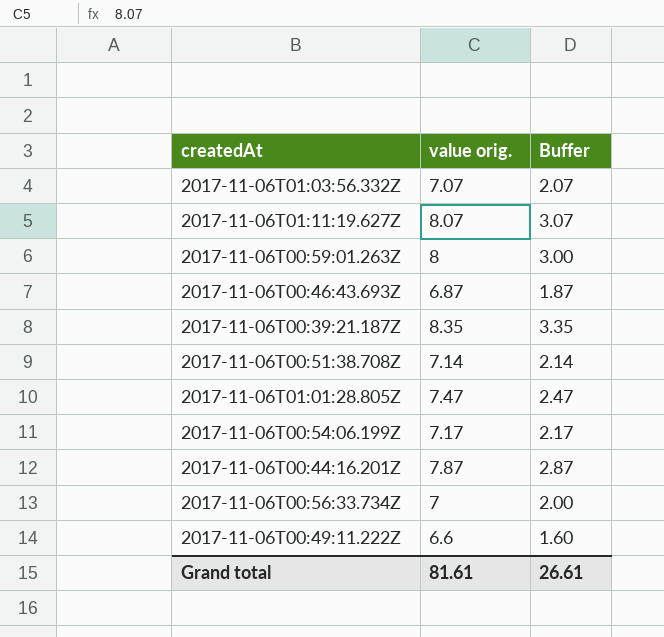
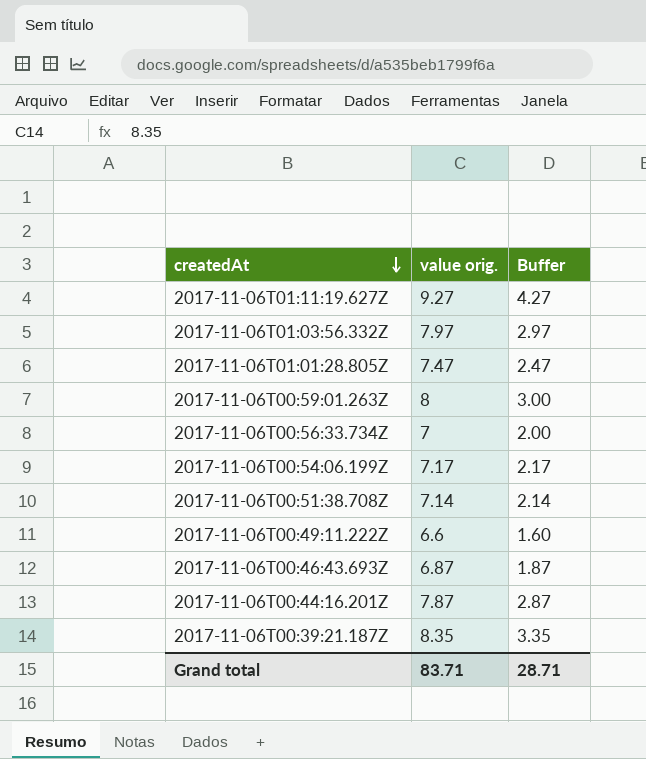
row order: none -> createdAt descending
2017-11-06T01:11:19.627Z | value orig.: 8.07 -> 9.27
2017-11-06T01:11:19.627Z | Buffer: 3.07 -> 4.27
2017-11-06T01:03:56.332Z | value orig.: 7.07 -> 7.97
2017-11-06T01:03:56.332Z | Buffer: 2.07 -> 2.97
Grand total | value orig.: 81.61 -> 83.71
Grand total | Buffer: 26.61 -> 28.71

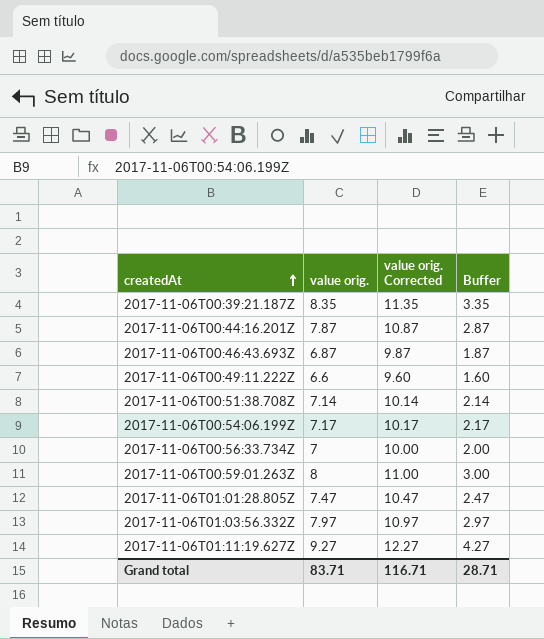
row order: createdAt descending -> createdAt ascending
column value orig. Corrected | formula: none -> [value orig.] + 3

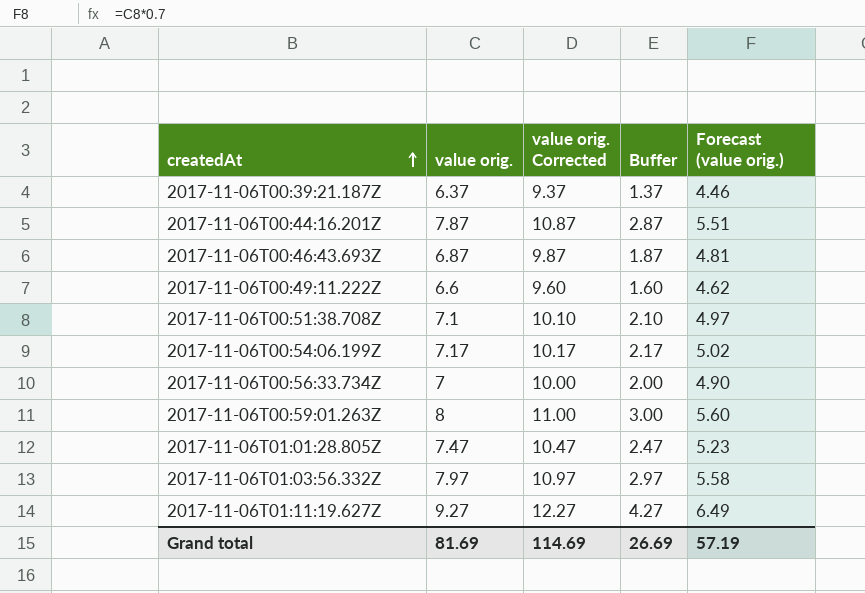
column Forecast (value orig.) | formula: none -> [value orig.] * 0.7
2017-11-06T00:39:21.187Z | value orig.: 8.35 -> 6.37
2017-11-06T00:39:21.187Z | value orig. Corrected: 11.35 -> 9.37
2017-11-06T00:39:21.187Z | Buffer: 3.35 -> 1.37
2017-11-06T00:51:38.708Z | value orig.: 7.14 -> 7.1
2017-11-06T00:51:38.708Z | value orig. Corrected: 10.14 -> 10.10
2017-11-06T00:51:38.708Z | Buffer: 2.14 -> 2.10
Grand total | value orig.: 83.71 -> 81.69
Grand total | value orig. Corrected: 116.71 -> 114.69
Grand total | Buffer: 28.71 -> 26.69

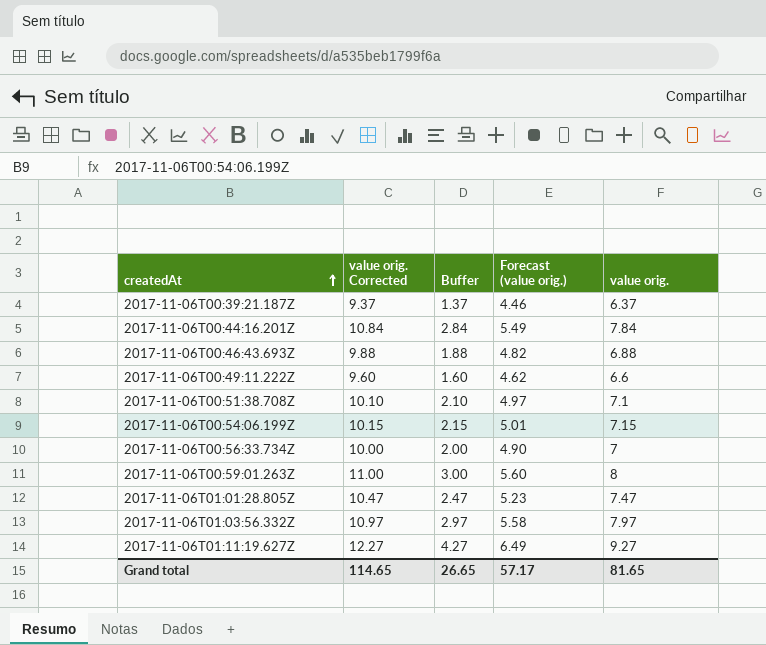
column value orig. | position: 2 -> 5
2017-11-06T00:44:16.201Z | value orig. Corrected: 10.87 -> 10.84
2017-11-06T00:44:16.201Z | Buffer: 2.87 -> 2.84
2017-11-06T00:44:16.201Z | Forecast (value orig.): 5.51 -> 5.49
2017-11-06T00:44:16.201Z | value orig.: 7.87 -> 7.84
2017-11-06T00:46:43.693Z | value orig. Corrected: 9.87 -> 9.88
2017-11-06T00:46:43.693Z | Buffer: 1.87 -> 1.88
2017-11-06T00:46:43.693Z | Forecast (value orig.): 4.81 -> 4.82
2017-11-06T00:46:43.693Z | value orig.: 6.87 -> 6.88
2017-11-06T00:54:06.199Z | value orig. Corrected: 10.17 -> 10.15
2017-11-06T00:54:06.199Z | Buffer: 2.17 -> 2.15
2017-11-06T00:54:06.199Z | Forecast (value orig.): 5.02 -> 5.01
2017-11-06T00:54:06.199Z | value orig.: 7.17 -> 7.15
Grand total | value orig. Corrected: 114.69 -> 114.65
Grand total | Buffer: 26.69 -> 26.65
Grand total | Forecast (value orig.): 57.19 -> 57.17
Grand total | value orig.: 81.69 -> 81.65

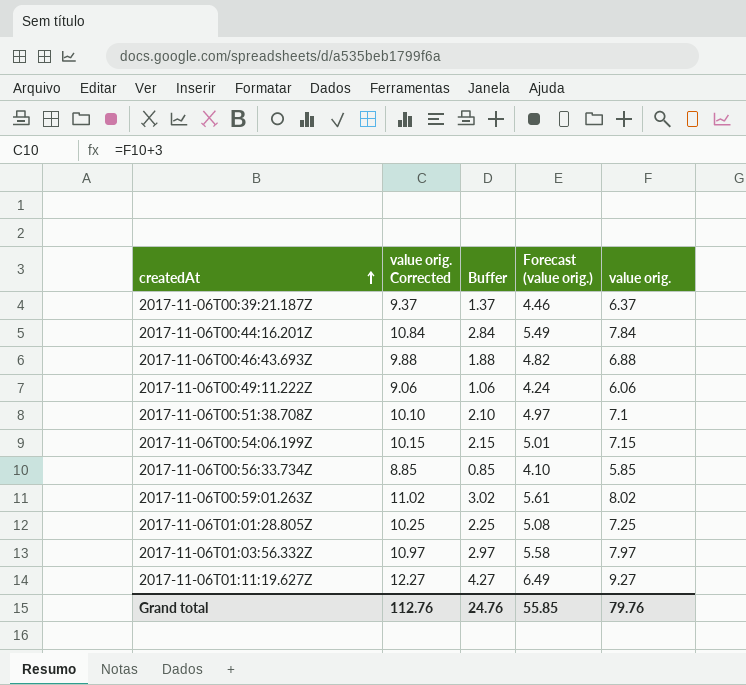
2017-11-06T00:49:11.222Z | value orig. Corrected: 9.60 -> 9.06
2017-11-06T00:49:11.222Z | Buffer: 1.60 -> 1.06
2017-11-06T00:49:11.222Z | Forecast (value orig.): 4.62 -> 4.24
2017-11-06T00:49:11.222Z | value orig.: 6.6 -> 6.06
2017-11-06T00:56:33.734Z | value orig. Corrected: 10.00 -> 8.85
2017-11-06T00:56:33.734Z | Buffer: 2.00 -> 0.85
2017-11-06T00:56:33.734Z | Forecast (value orig.): 4.90 -> 4.10
2017-11-06T00:56:33.734Z | value orig.: 7 -> 5.85
2017-11-06T00:59:01.263Z | value orig. Corrected: 11.00 -> 11.02
2017-11-06T00:59:01.263Z | Buffer: 3.00 -> 3.02
2017-11-06T00:59:01.263Z | Forecast (value orig.): 5.60 -> 5.61
2017-11-06T00:59:01.263Z | value orig.: 8 -> 8.02
2017-11-06T01:01:28.805Z | value orig. Corrected: 10.47 -> 10.25
2017-11-06T01:01:28.805Z | Buffer: 2.47 -> 2.25
2017-11-06T01:01:28.805Z | Forecast (value orig.): 5.23 -> 5.08
2017-11-06T01:01:28.805Z | value orig.: 7.47 -> 7.25
Grand total | value orig. Corrected: 114.65 -> 112.76
Grand total | Buffer: 26.65 -> 24.76
Grand total | Forecast (value orig.): 57.17 -> 55.85
Grand total | value orig.: 81.65 -> 79.76

